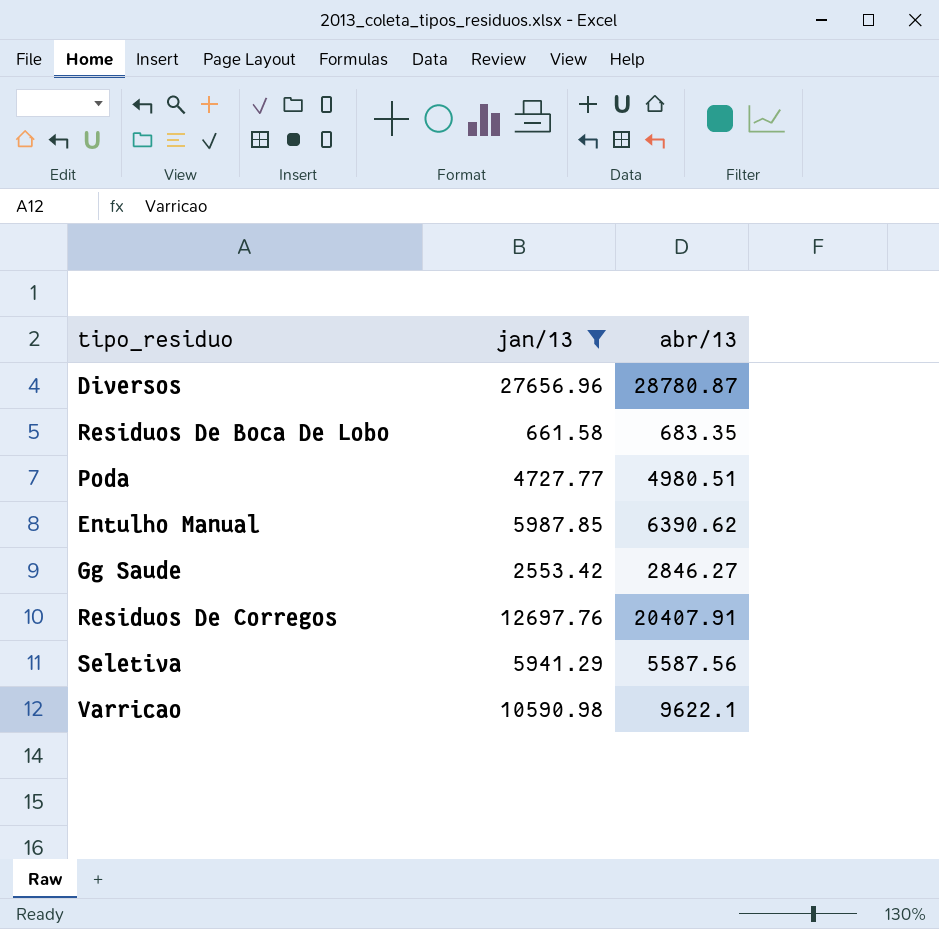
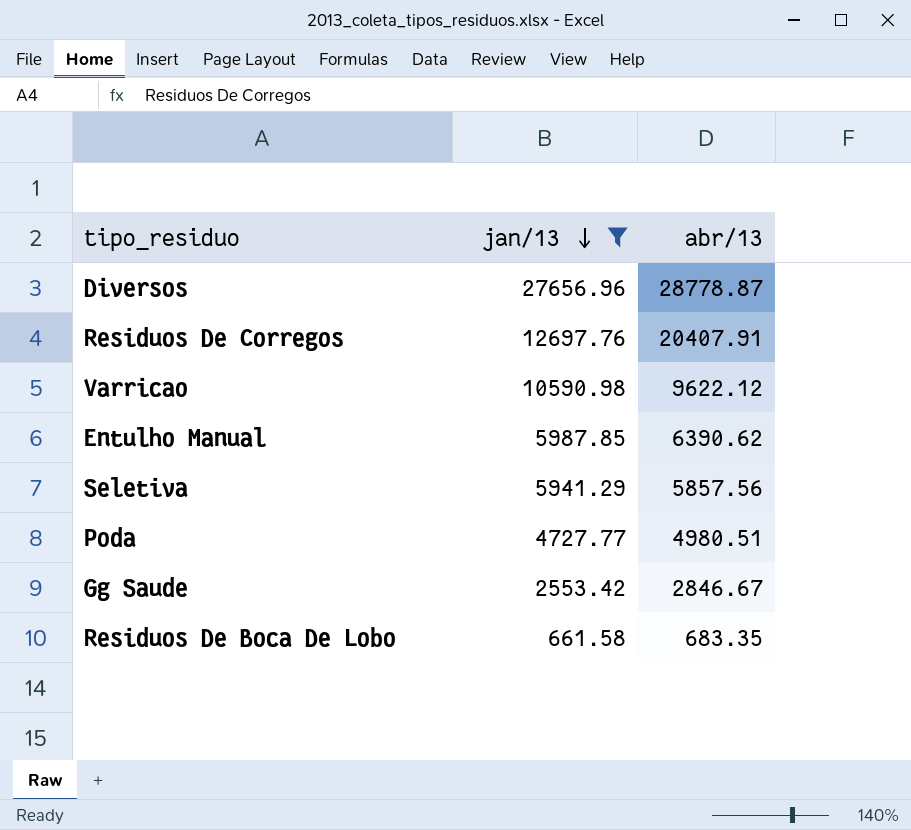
row order: none -> jan/13 descending
Diversos | abr/13: 28780.87 -> 28778.87
Varricao | abr/13: 9622.1 -> 9622.12
Seletiva | abr/13: 5587.56 -> 5857.56
Gg Saude | abr/13: 2846.27 -> 2846.67

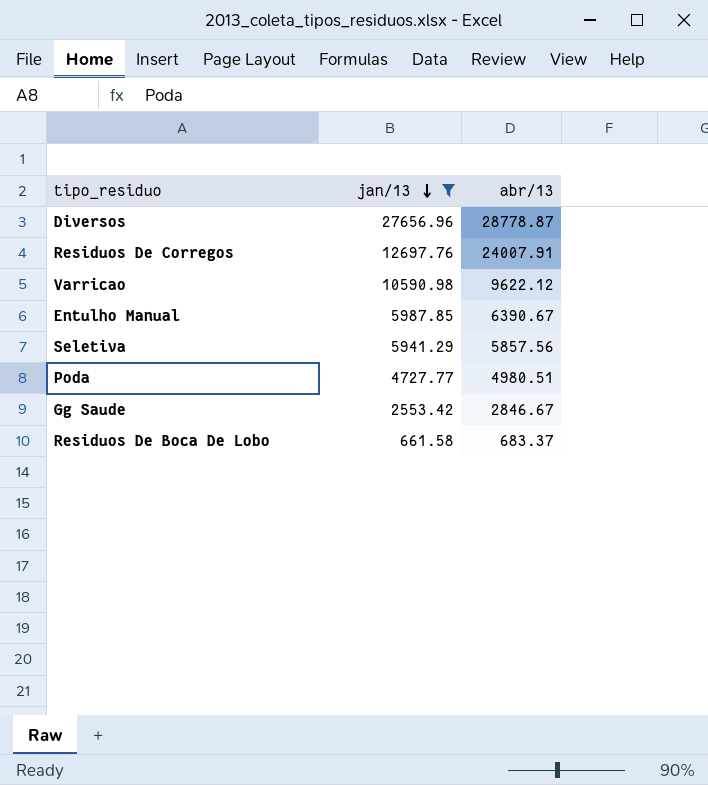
Residuos De Corregos | abr/13: 20407.91 -> 24007.91
Entulho Manual | abr/13: 6390.62 -> 6390.67
Residuos De Boca De Lobo | abr/13: 683.35 -> 683.37

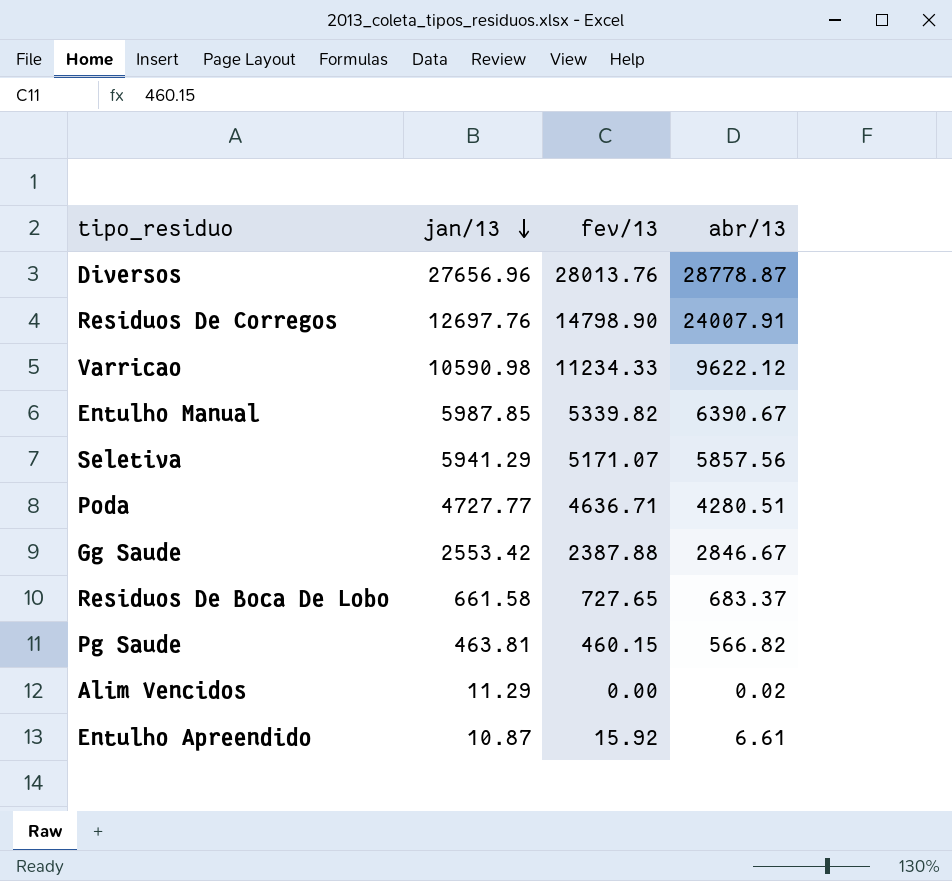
filter: jan/13 >= 661.58 -> none
column fev/13 | position: none -> 3
Poda | abr/13: 4980.51 -> 4280.51

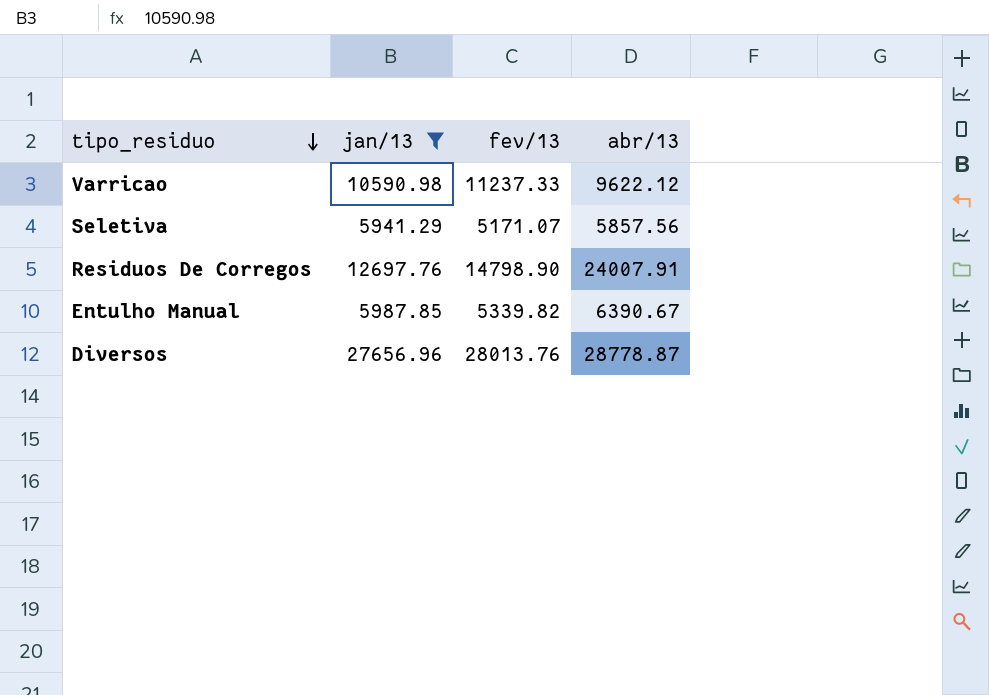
filter: none -> jan/13 >= 5941.29
row order: jan/13 descending -> tipo_residuo descending
Varricao | fev/13: 11234.33 -> 11237.33

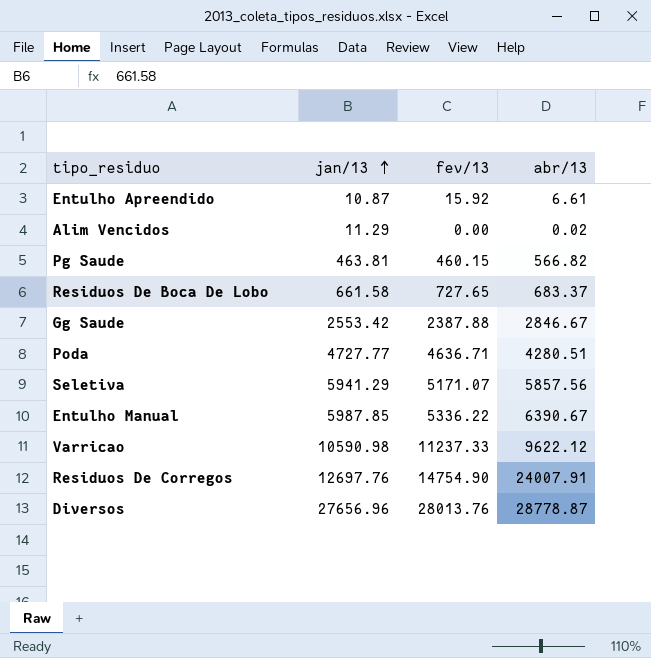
filter: jan/13 >= 5941.29 -> none
row order: tipo_residuo descending -> jan/13 ascending
Entulho Manual | fev/13: 5339.82 -> 5336.22
Residuos De Corregos | fev/13: 14798.90 -> 14754.90

